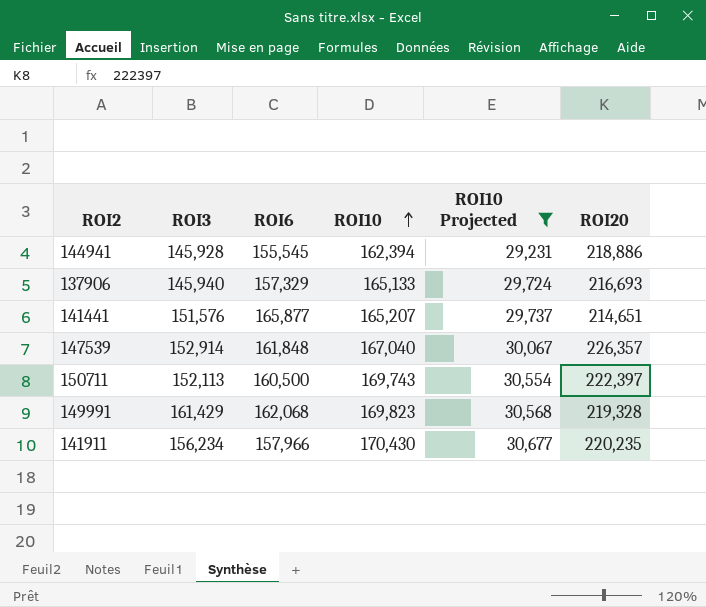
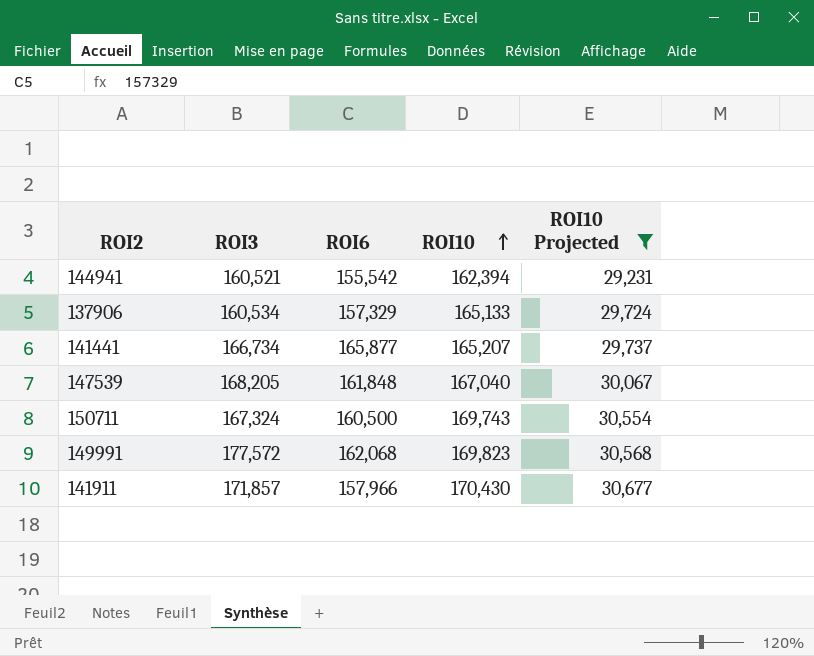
column ROI20 | position: 6 -> none
144941 | ROI3: 145,928 -> 160,521
144941 | ROI6: 155,545 -> 155,542
137906 | ROI3: 145,940 -> 160,534
141441 | ROI3: 151,576 -> 166,734
147539 | ROI3: 152,914 -> 168,205
150711 | ROI3: 152,113 -> 167,324
149991 | ROI3: 161,429 -> 177,572
141911 | ROI3: 156,234 -> 171,857

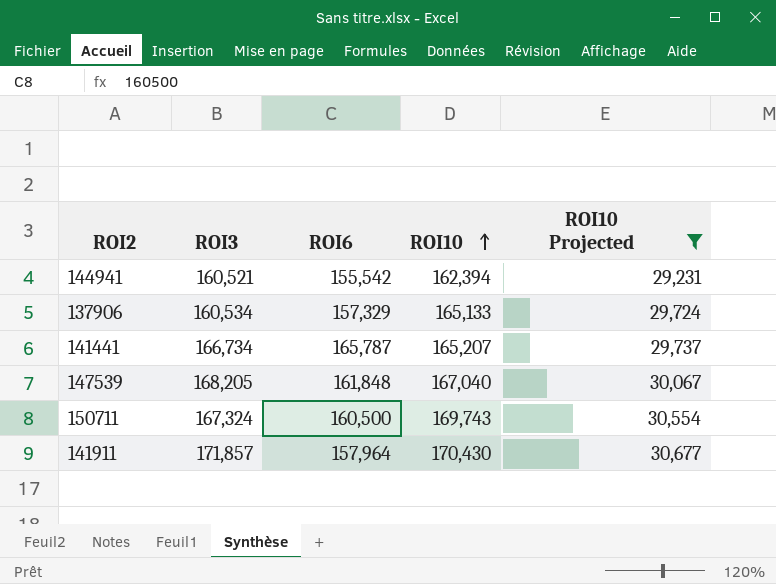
row 149991: 177,572 | 162,068 | 169,823 | 30,568 -> none
141441 | ROI6: 165,877 -> 165,787
141911 | ROI6: 157,966 -> 157,964

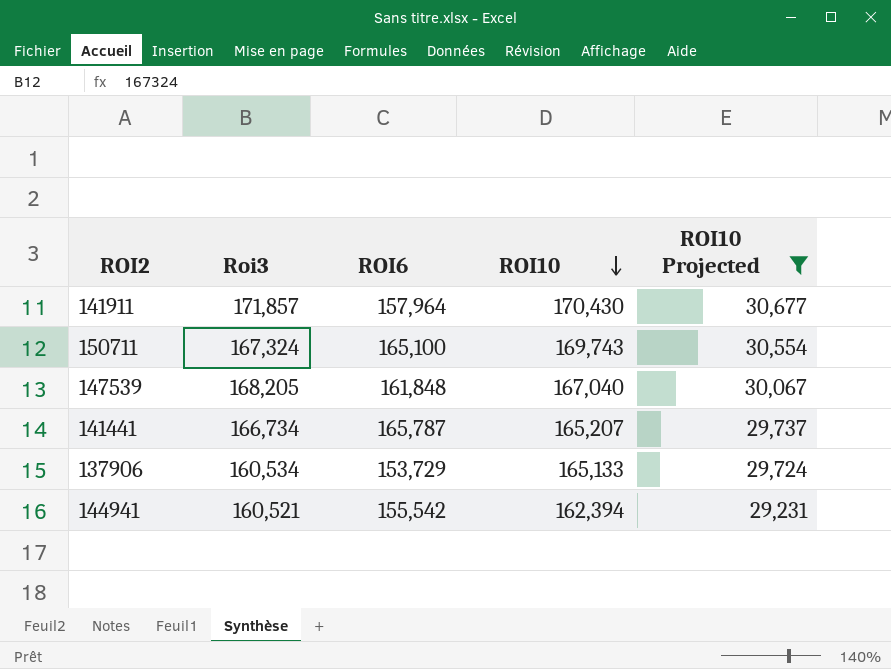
row order: ROI10 ascending -> ROI10 descending
column name: ROI3 -> Roi3
150711 | ROI6: 160,500 -> 165,100
137906 | ROI6: 157,329 -> 153,729

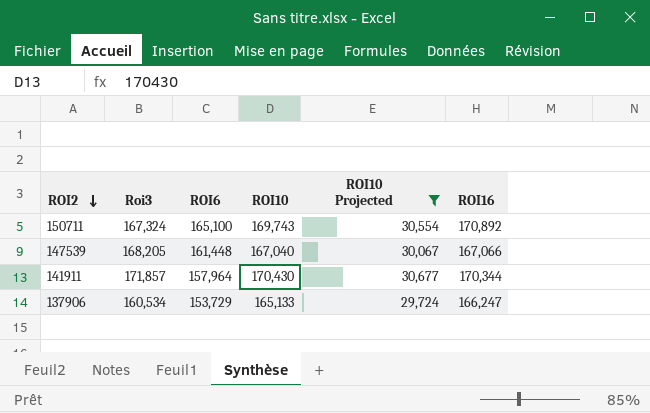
row order: ROI10 descending -> ROI2 descending
column ROI16 | position: none -> 6
row 141441: 166,734 | 165,787 | 165,207 | 29,737 -> none
row 144941: 160,521 | 155,542 | 162,394 | 29,231 -> none
147539 | ROI6: 161,848 -> 161,448

